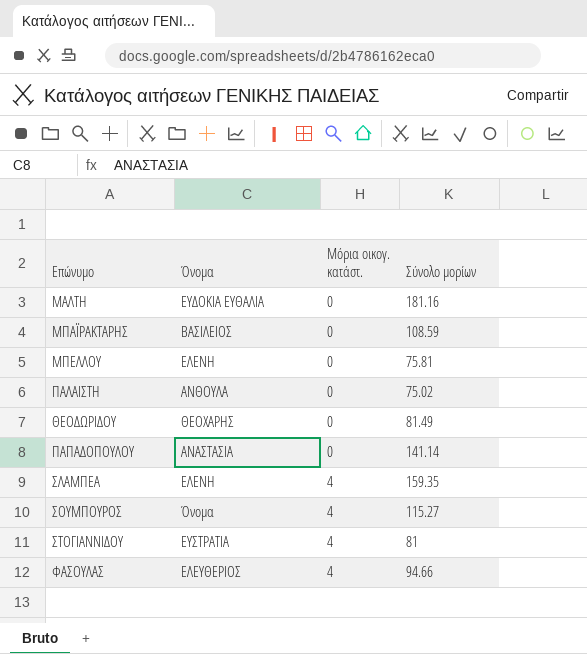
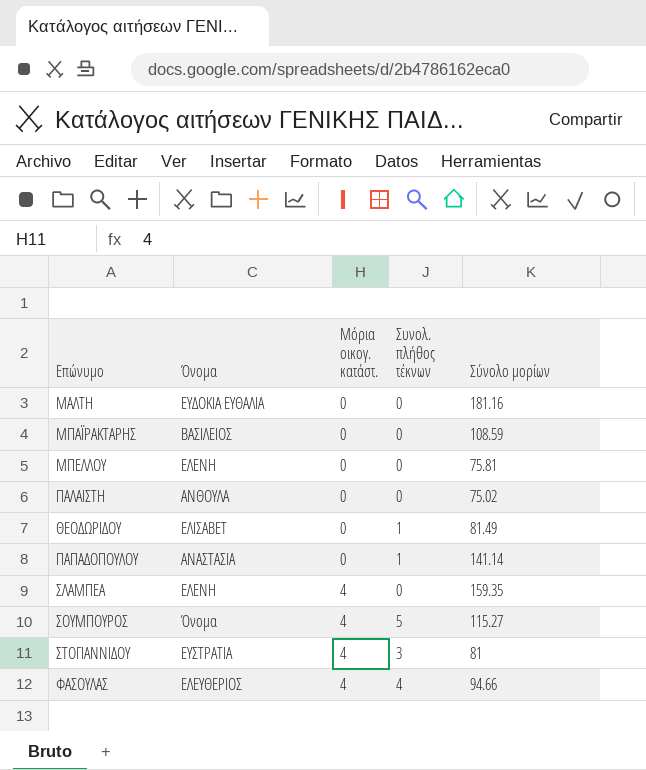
column Συνολ. πλήθος τέκνων | position: none -> 4
ΘΕΟΔΩΡΙΔΟΥ | Όνομα: ΘΕΟΧΑΡΗΣ -> ΕΛΙΣΑΒΕΤ

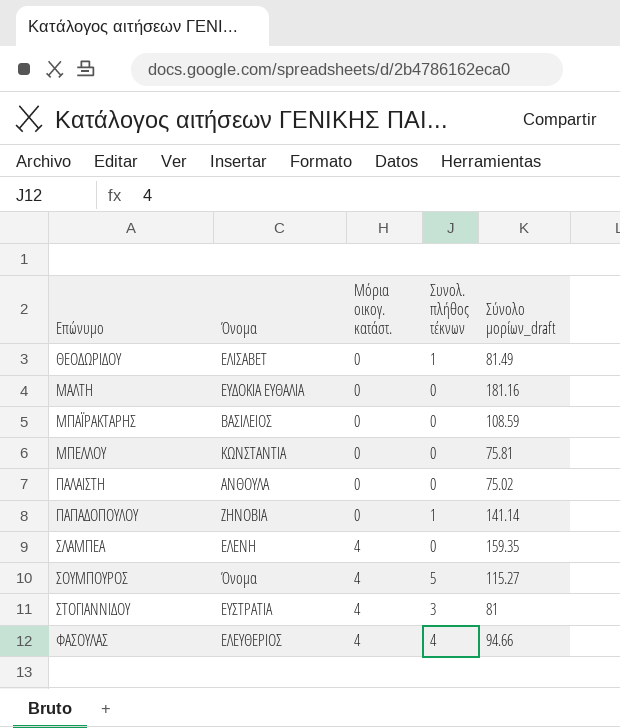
row order: Μόρια οικογ. κατάστ. ascending -> Επώνυμο ascending
column name: Σύνολο μορίων -> Σύνολο μορίων_draft
ΜΠΕΛΛΟΥ | Όνομα: ΕΛΕΝΗ -> ΚΩΝΣΤΑΝΤΙΑ
ΠΑΠΑΔΟΠΟΥΛΟΥ | Όνομα: ΑΝΑΣΤΑΣΙΑ -> ΖΗΝΟΒΙΑ

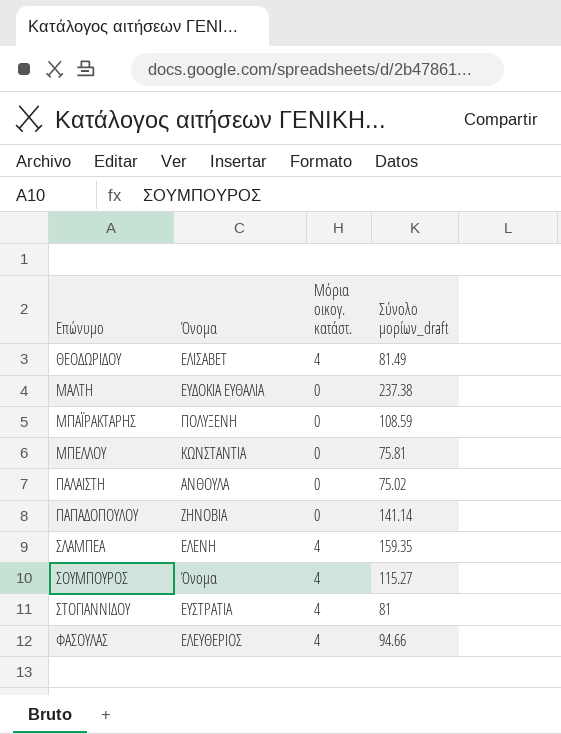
column Συνολ. πλήθος τέκνων | position: 4 -> none
ΘΕΟΔΩΡΙΔΟΥ | Μόρια οικογ. κατάστ.: 0 -> 4
ΜΑΛΤΗ | Σύνολο μορίων_draft: 181.16 -> 237.38
ΜΠΑΪΡΑΚΤΑΡΗΣ | Όνομα: ΒΑΣΙΛΕΙΟΣ -> ΠΟΛΥΞΕΝΗ

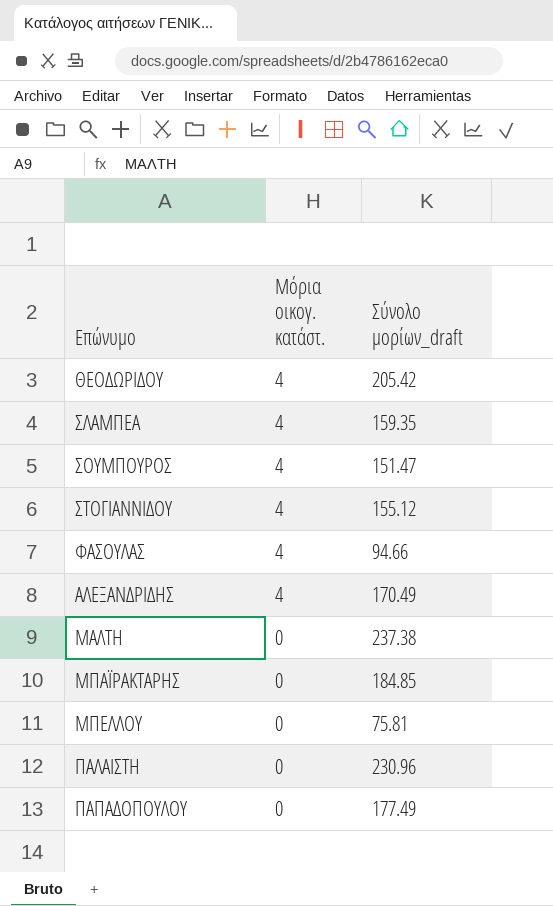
row order: Επώνυμο ascending -> Μόρια οικογ. κατάστ. descending
column Όνομα | position: 2 -> none
ΘΕΟΔΩΡΙΔΟΥ | Σύνολο μορίων_draft: 81.49 -> 205.42
ΣΟΥΜΠΟΥΡΟΣ | Σύνολο μορίων_draft: 115.27 -> 151.47
ΣΤΟΓΙΑΝΝΙΔΟΥ | Σύνολο μορίων_draft: 81 -> 155.12
row ΑΛΕΞΑΝΔΡΙΔΗΣ: none -> 4 | 170.49
ΜΠΑΪΡΑΚΤΑΡΗΣ | Σύνολο μορίων_draft: 108.59 -> 184.85
ΠΑΛΑΙΣΤΗ | Σύνολο μορίων_draft: 75.02 -> 230.96
ΠΑΠΑΔΟΠΟΥΛΟΥ | Σύνολο μορίων_draft: 141.14 -> 177.49

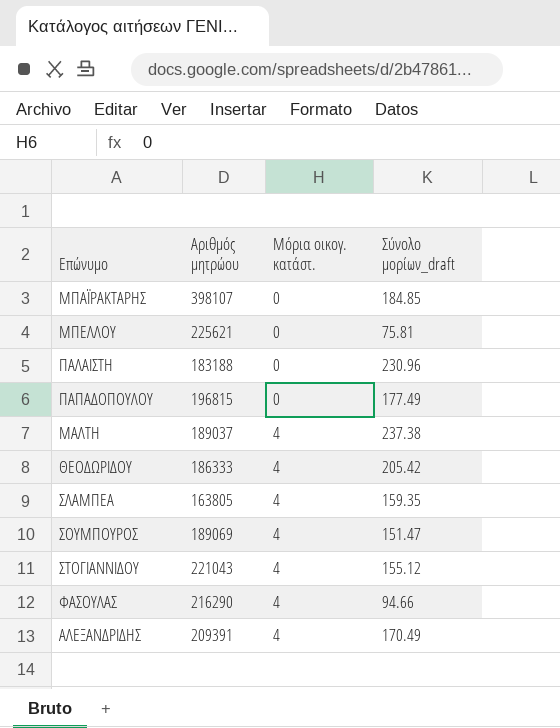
row order: Μόρια οικογ. κατάστ. descending -> Μόρια οικογ. κατάστ. ascending
column Αριθμός μητρώου | position: none -> 2
ΜΑΛΤΗ | Μόρια οικογ. κατάστ.: 0 -> 4

